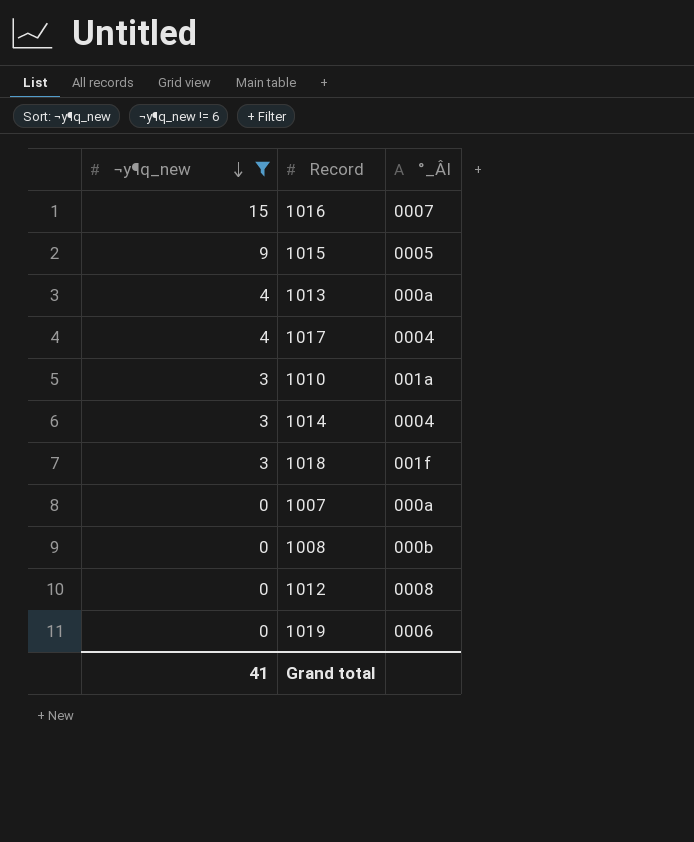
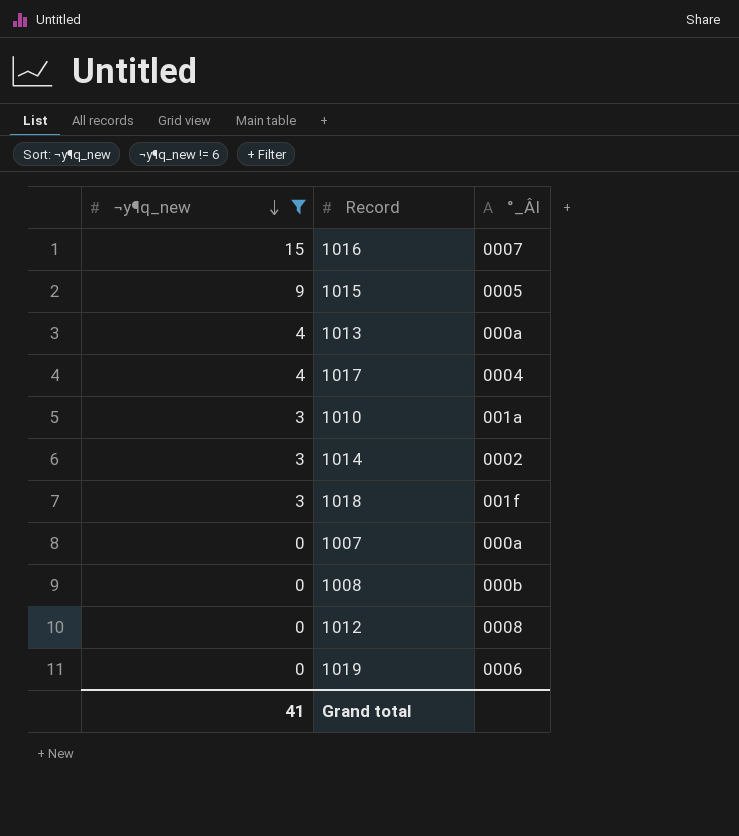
1014 | °_ÂI: 0004 -> 0002

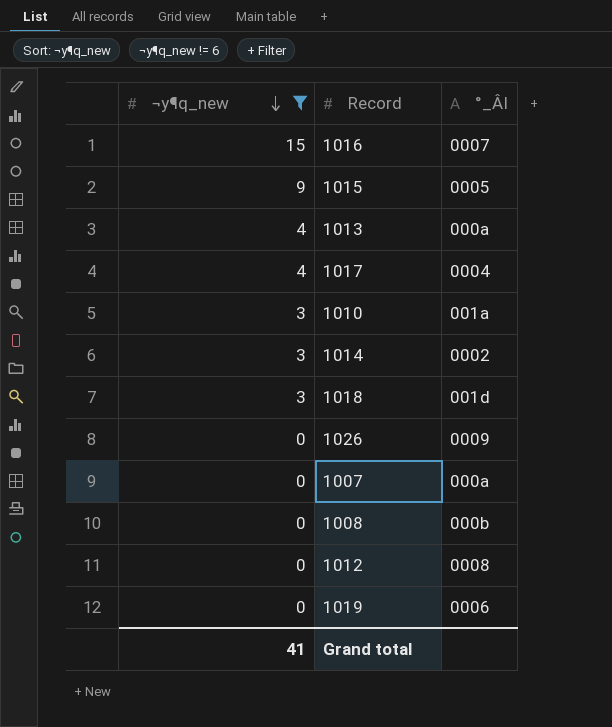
1018 | °_ÂI: 001f -> 001d
row 1026: none -> 0 | 0009

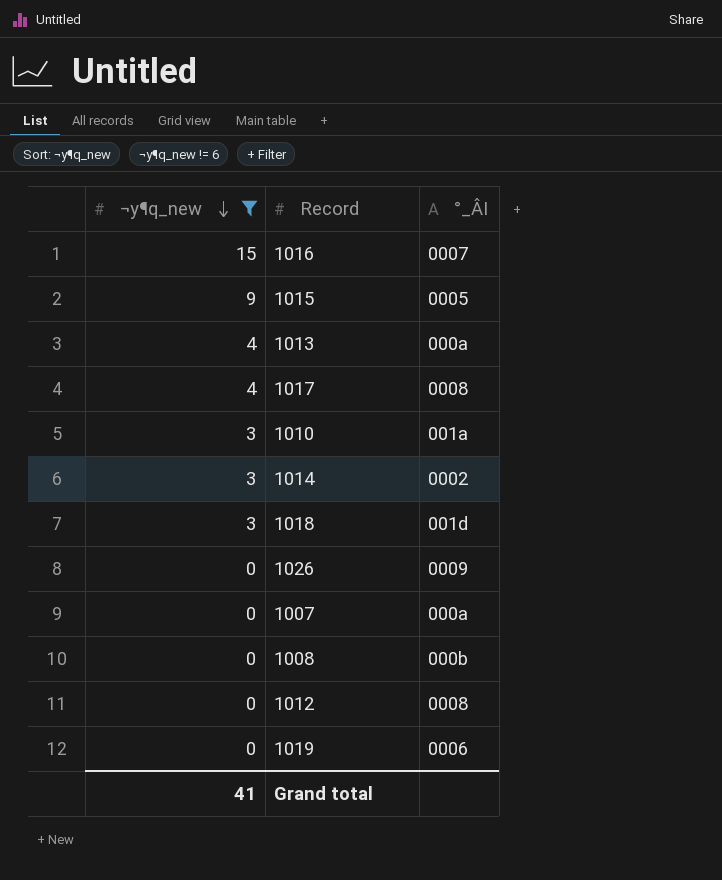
1017 | °_ÂI: 0004 -> 0008

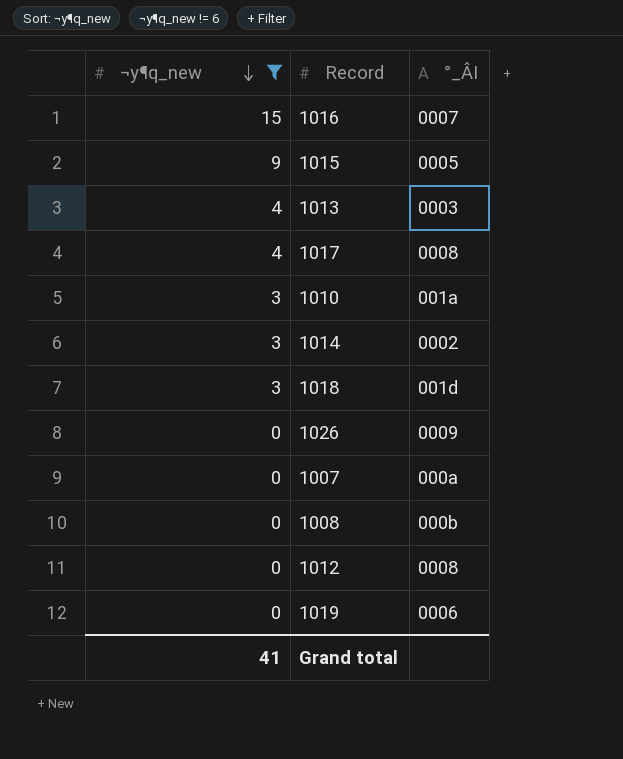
1013 | °_ÂI: 000a -> 0003

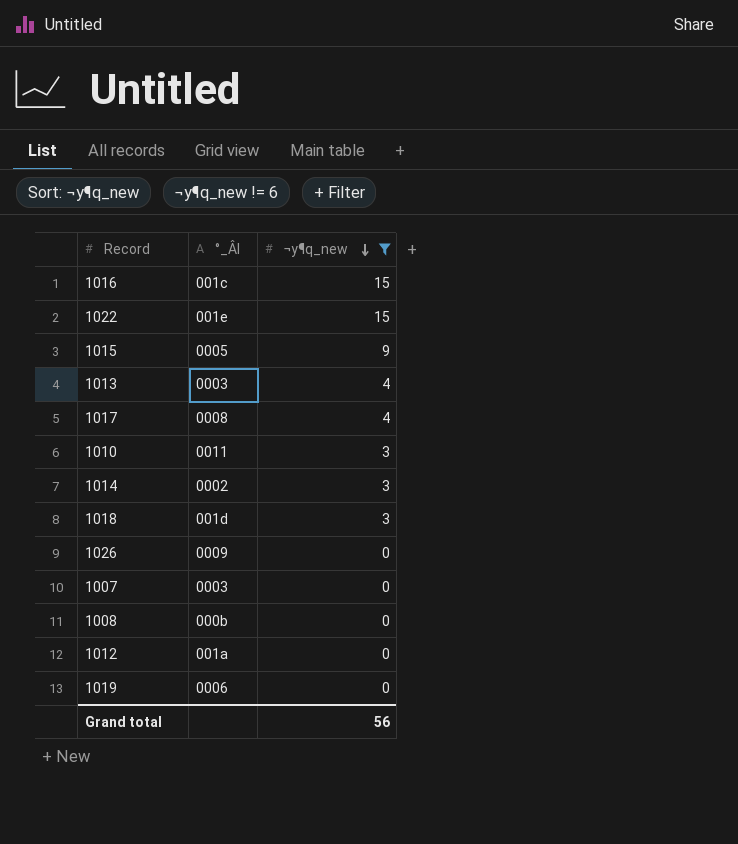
column ¬y¶q_new | position: 1 -> 3
1016 | °_ÂI: 0007 -> 001c
row 1022: none -> 001e | 15
1010 | °_ÂI: 001a -> 0011
1007 | °_ÂI: 000a -> 0003
1012 | °_ÂI: 0008 -> 001a
Grand total | ¬y¶q_new: 41 -> 56

